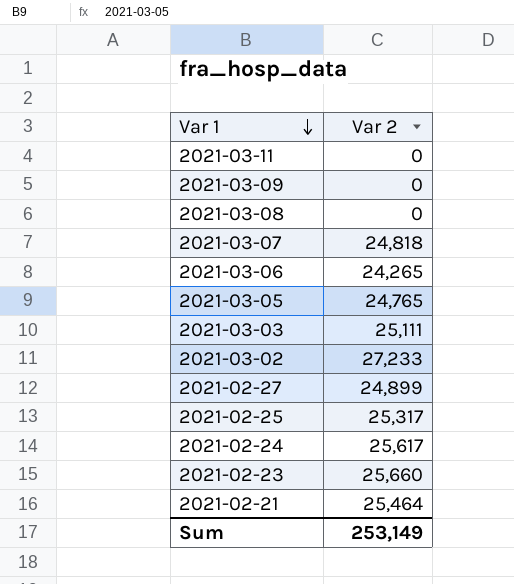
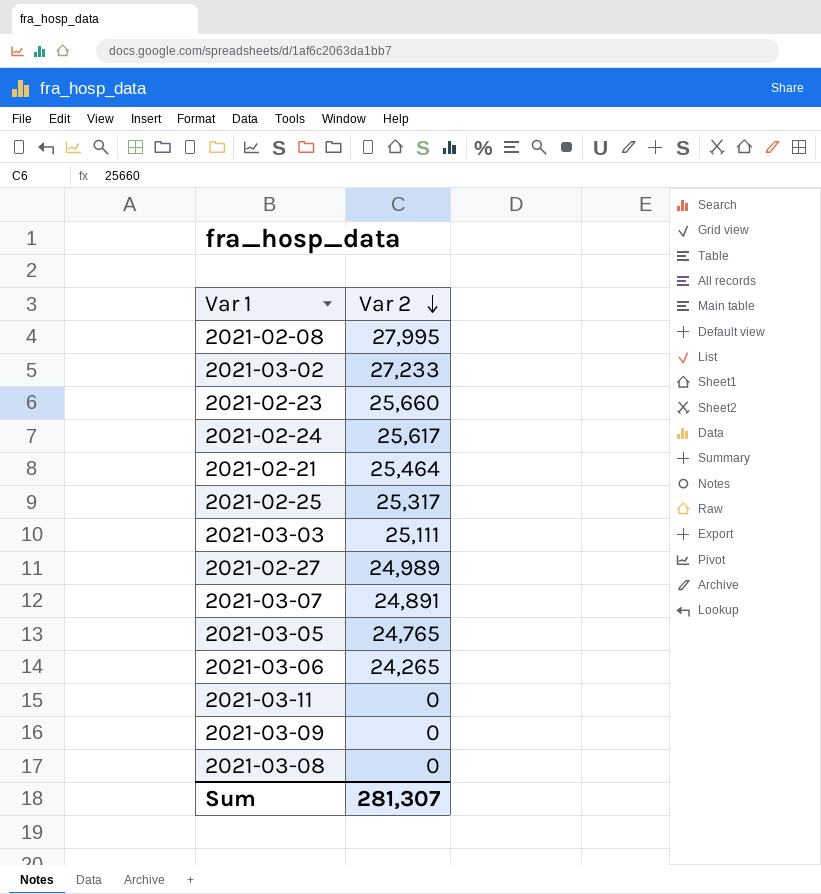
row order: Var 1 descending -> Var 2 descending
row 2021-02-08: none -> 27,995
2021-02-27 | Var 2: 24,899 -> 24,989
2021-03-07 | Var 2: 24,818 -> 24,891
Sum | Var 2: 253,149 -> 281,307

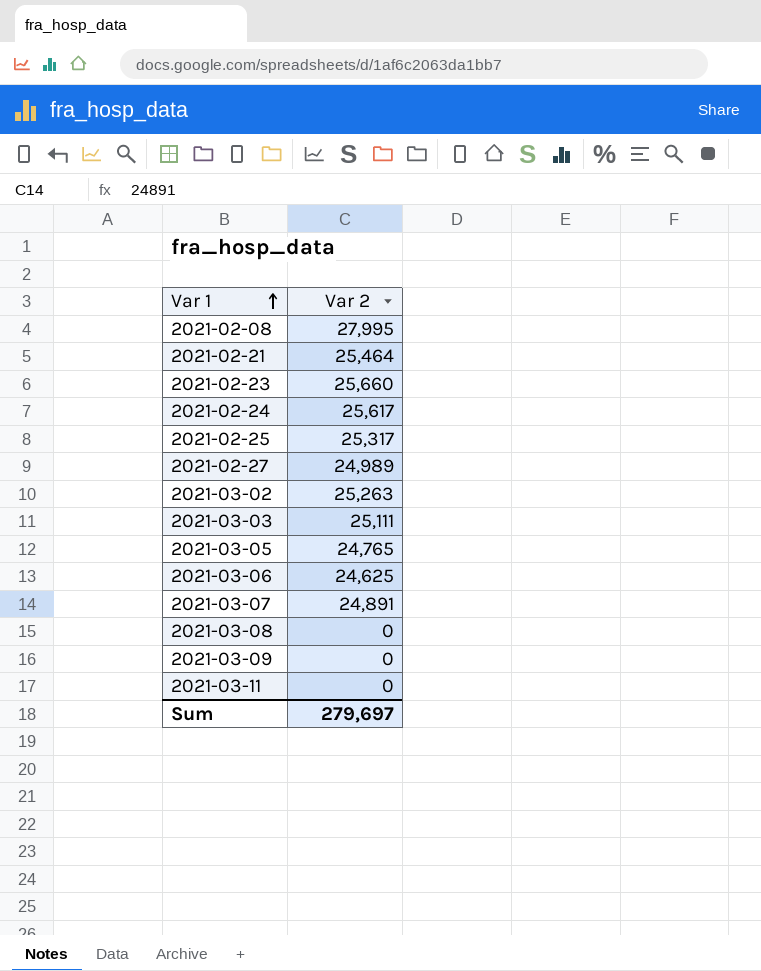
row order: Var 2 descending -> Var 1 ascending
2021-03-02 | Var 2: 27,233 -> 25,263
2021-03-06 | Var 2: 24,265 -> 24,625
Sum | Var 2: 281,307 -> 279,697

